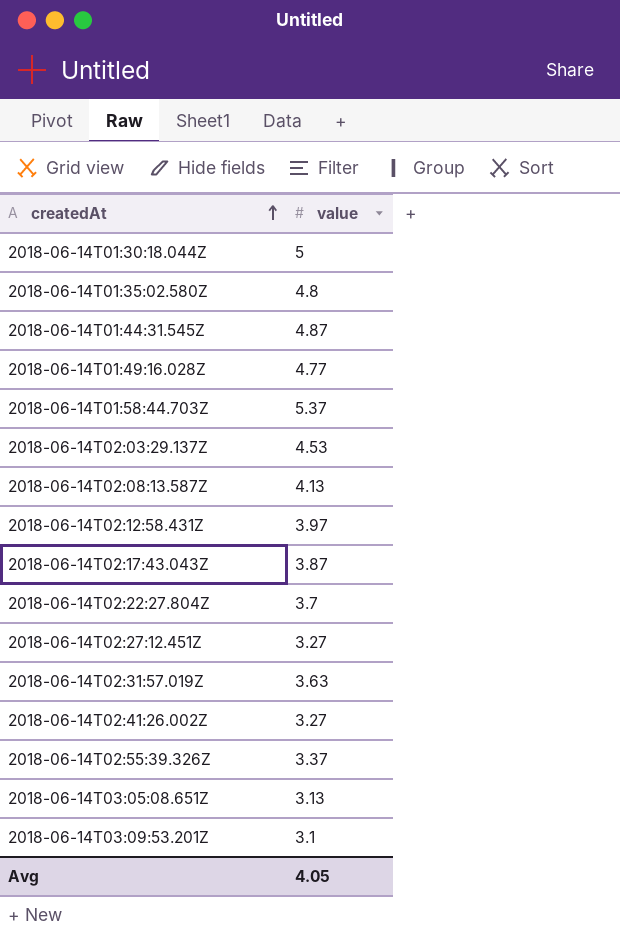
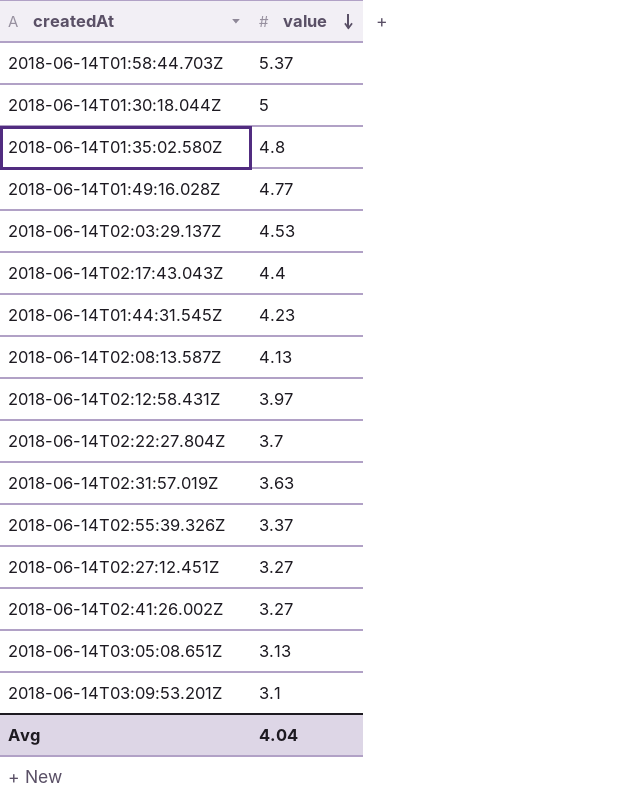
row order: createdAt ascending -> value descending
2018-06-14T02:17:43.043Z | value: 3.87 -> 4.4
2018-06-14T01:44:31.545Z | value: 4.87 -> 4.23
Avg | value: 4.05 -> 4.04

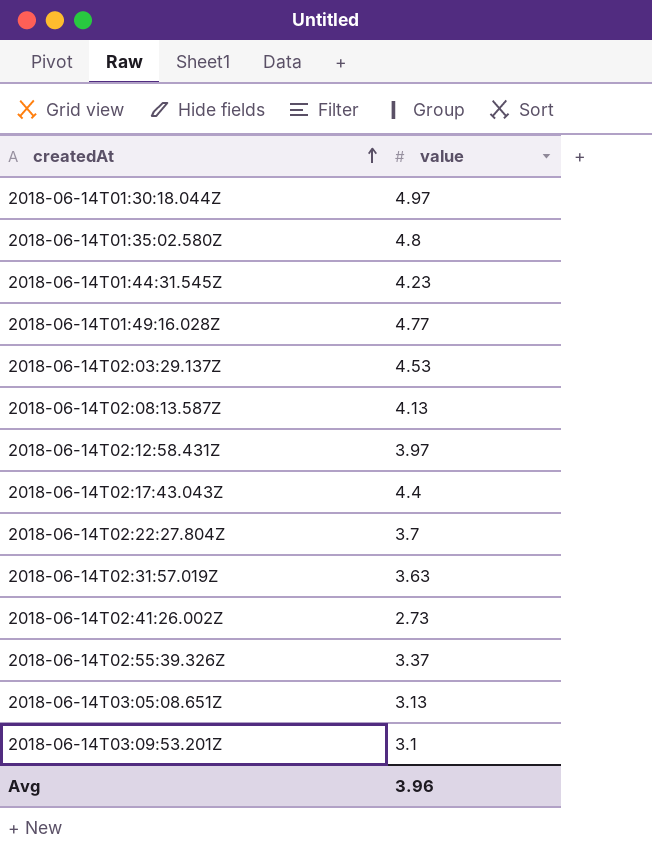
row order: value descending -> createdAt ascending
row 2018-06-14T01:58:44.703Z: 5.37 -> none
row 2018-06-14T02:27:12.451Z: 3.27 -> none
2018-06-14T01:30:18.044Z | value: 5 -> 4.97
2018-06-14T02:41:26.002Z | value: 3.27 -> 2.73
Avg | value: 4.04 -> 3.96

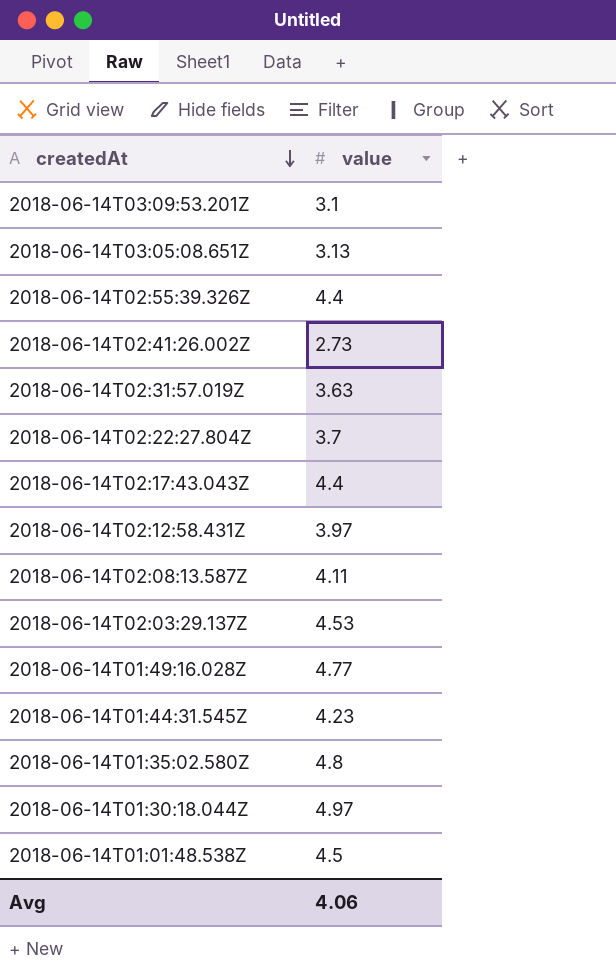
row order: createdAt ascending -> createdAt descending
2018-06-14T02:55:39.326Z | value: 3.37 -> 4.4
2018-06-14T02:08:13.587Z | value: 4.13 -> 4.11
row 2018-06-14T01:01:48.538Z: none -> 4.5
Avg | value: 3.96 -> 4.06

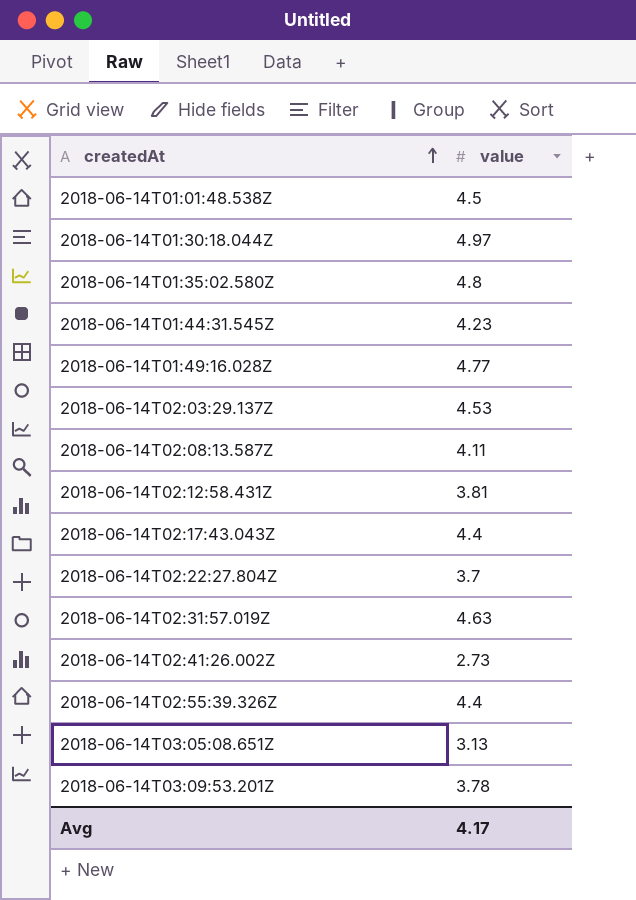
row order: createdAt descending -> createdAt ascending
2018-06-14T02:12:58.431Z | value: 3.97 -> 3.81
2018-06-14T02:31:57.019Z | value: 3.63 -> 4.63
2018-06-14T03:09:53.201Z | value: 3.1 -> 3.78
Avg | value: 4.06 -> 4.17

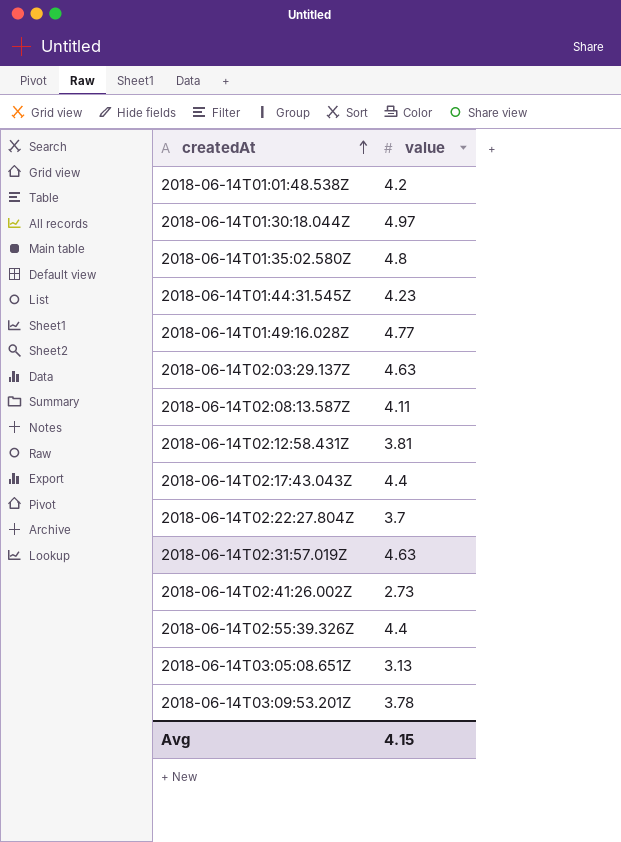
2018-06-14T01:01:48.538Z | value: 4.5 -> 4.2
2018-06-14T02:03:29.137Z | value: 4.53 -> 4.63
Avg | value: 4.17 -> 4.15

